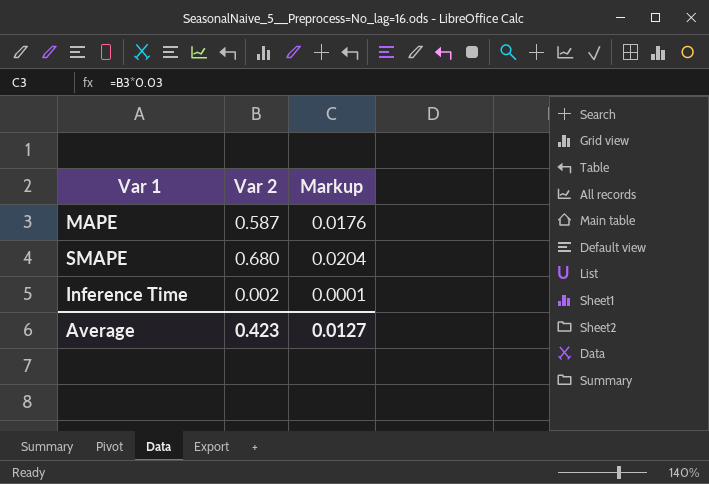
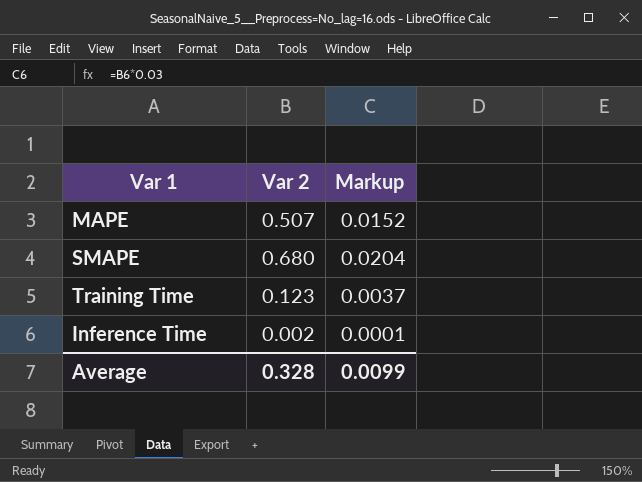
MAPE | Var 2: 0.587 -> 0.507
MAPE | Markup: 0.0176 -> 0.0152
row Training Time: none -> 0.123 | 0.0037
Average | Var 2: 0.423 -> 0.328
Average | Markup: 0.0127 -> 0.0099

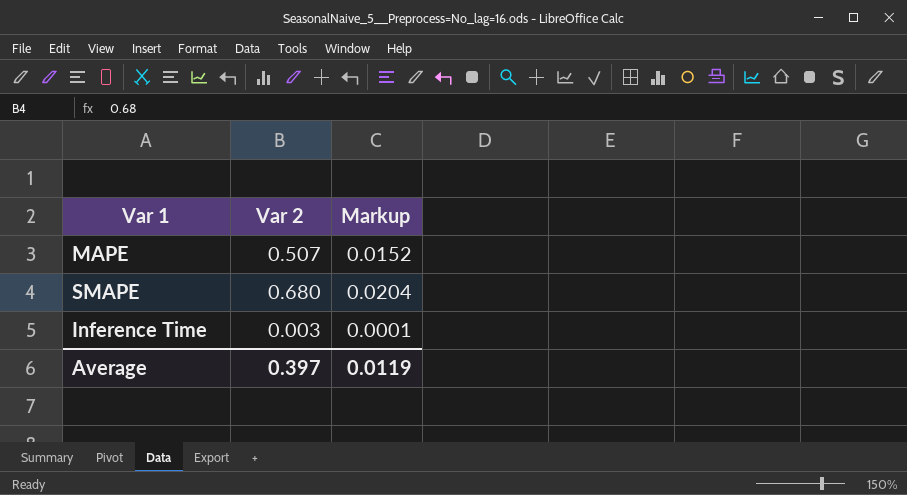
row Training Time: 0.123 | 0.0037 -> none
Inference Time | Var 2: 0.002 -> 0.003
Average | Var 2: 0.328 -> 0.397
Average | Markup: 0.0099 -> 0.0119

